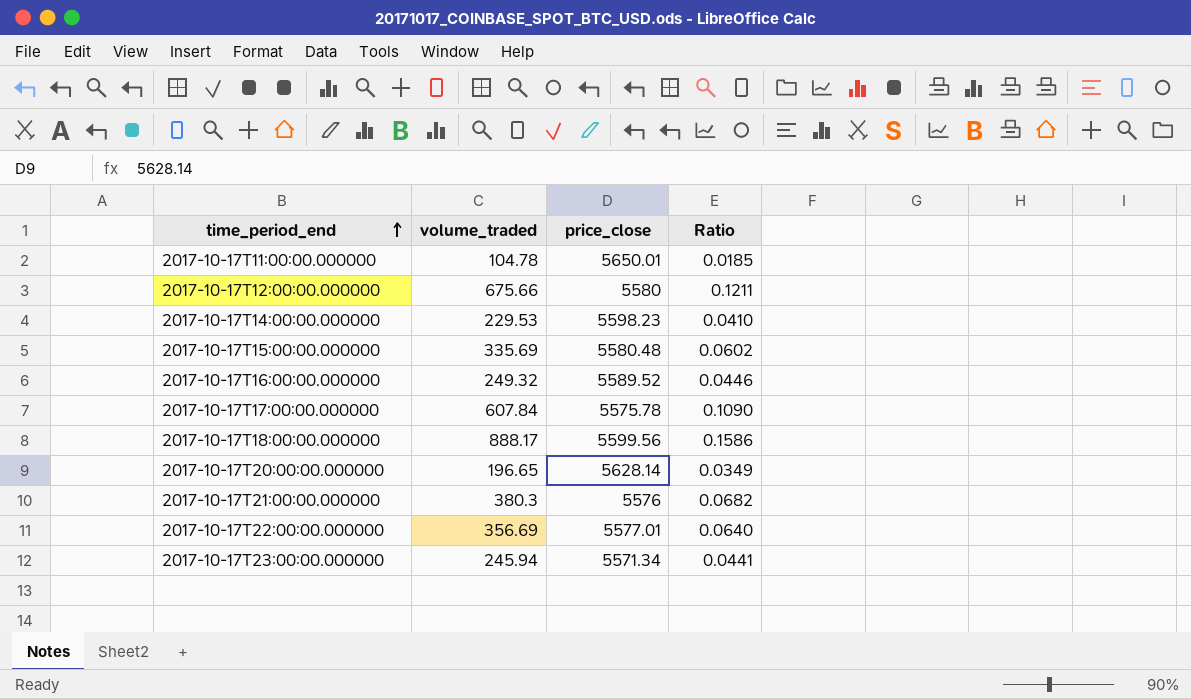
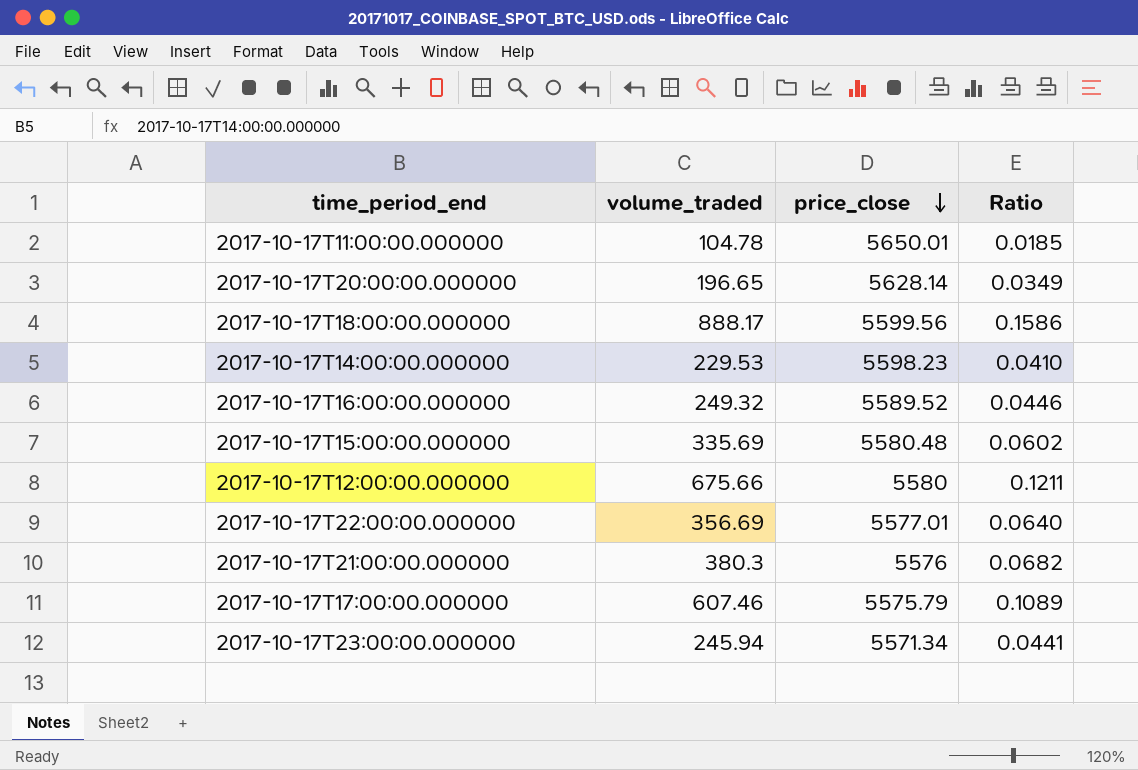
row order: time_period_end ascending -> price_close descending
2017-10-17T17:00:00.000000 | volume_traded: 607.84 -> 607.46
2017-10-17T17:00:00.000000 | price_close: 5575.78 -> 5575.79
2017-10-17T17:00:00.000000 | Ratio: 0.1090 -> 0.1089

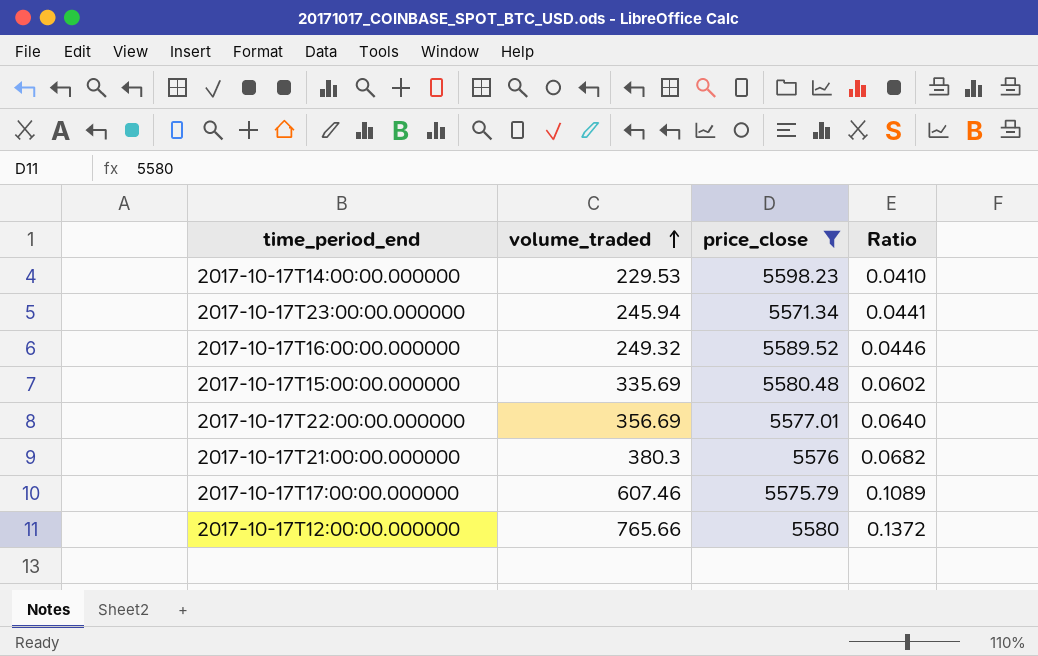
filter: none -> price_close <= 5598.23
row order: price_close descending -> volume_traded ascending
2017-10-17T12:00:00.000000 | volume_traded: 675.66 -> 765.66
2017-10-17T12:00:00.000000 | Ratio: 0.1211 -> 0.1372

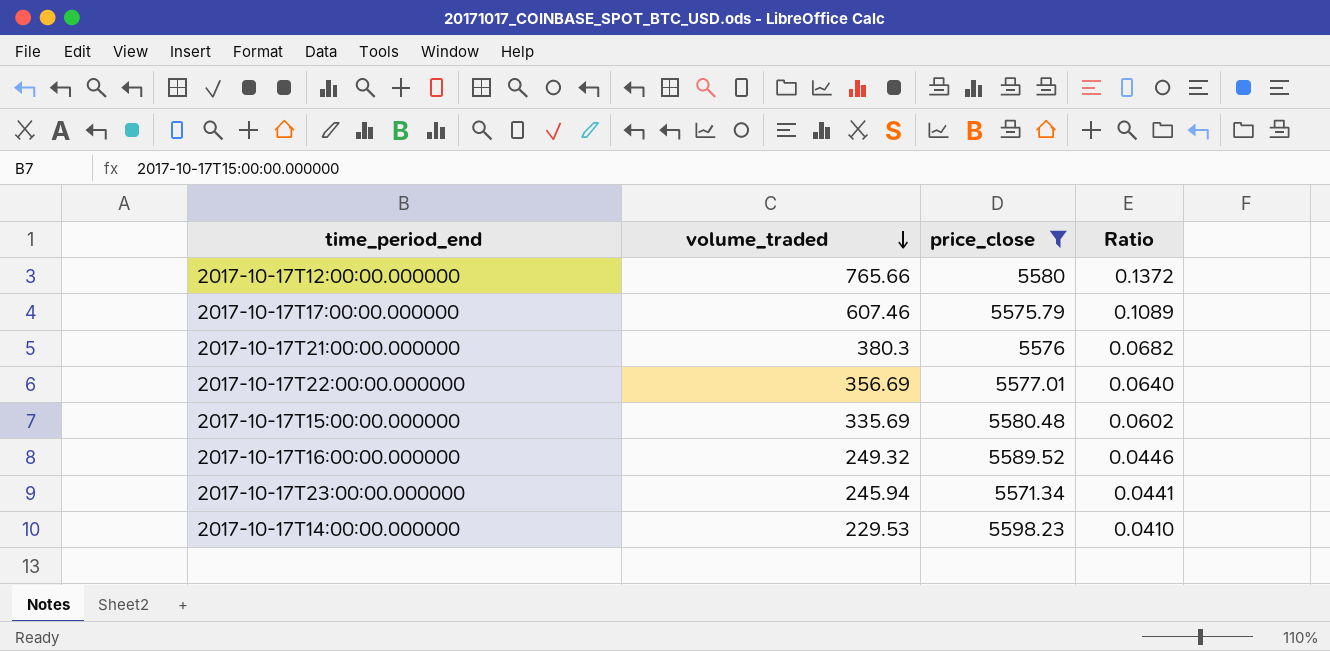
row order: volume_traded ascending -> volume_traded descending

